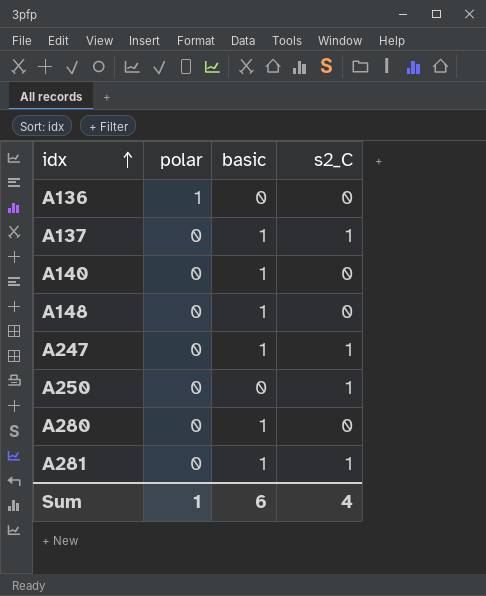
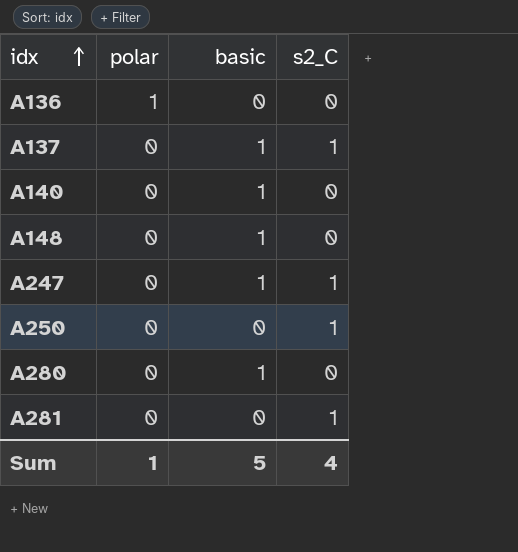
A281 | basic: 1 -> 0
Sum | basic: 6 -> 5

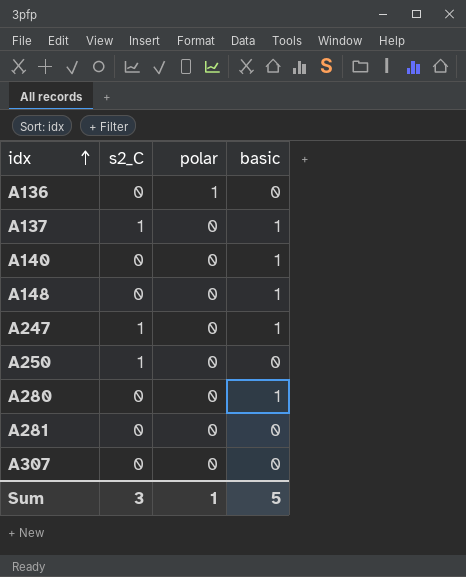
column s2_C | position: 4 -> 2
A281 | s2_C: 1 -> 0
row A307: none -> 0 | 0 | 0
Sum | s2_C: 4 -> 3

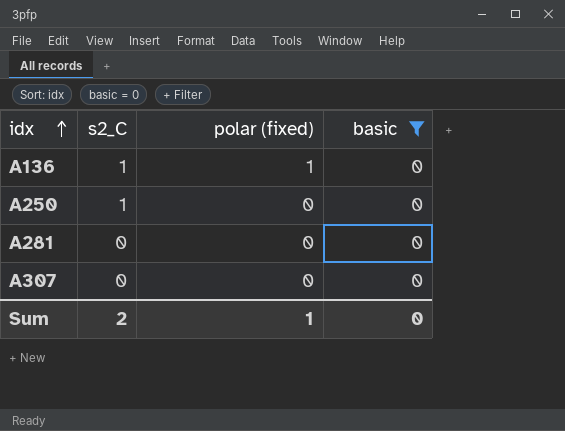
filter: none -> basic = 0
column name: polar -> polar (fixed)
A136 | s2_C: 0 -> 1
Sum | s2_C: 3 -> 2
Sum | basic: 5 -> 0

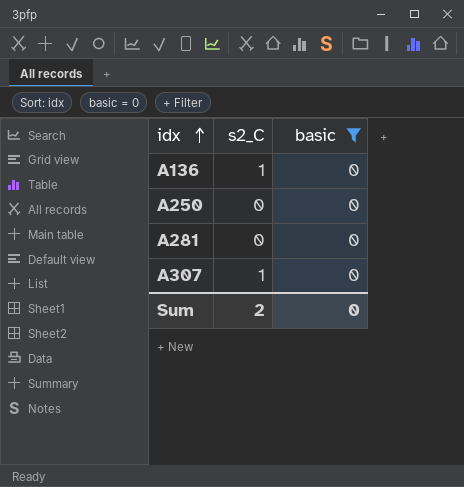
column polar (fixed) | position: 3 -> none
A250 | s2_C: 1 -> 0
A307 | s2_C: 0 -> 1

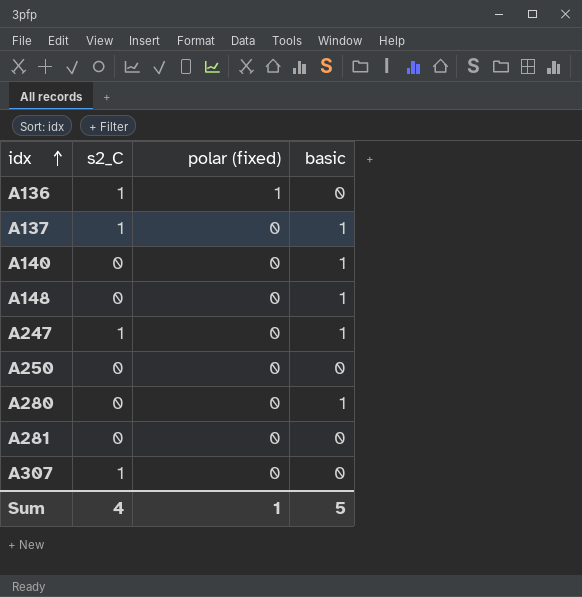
filter: basic = 0 -> none
column polar (fixed) | position: none -> 3
Sum | s2_C: 2 -> 4
Sum | basic: 0 -> 5

